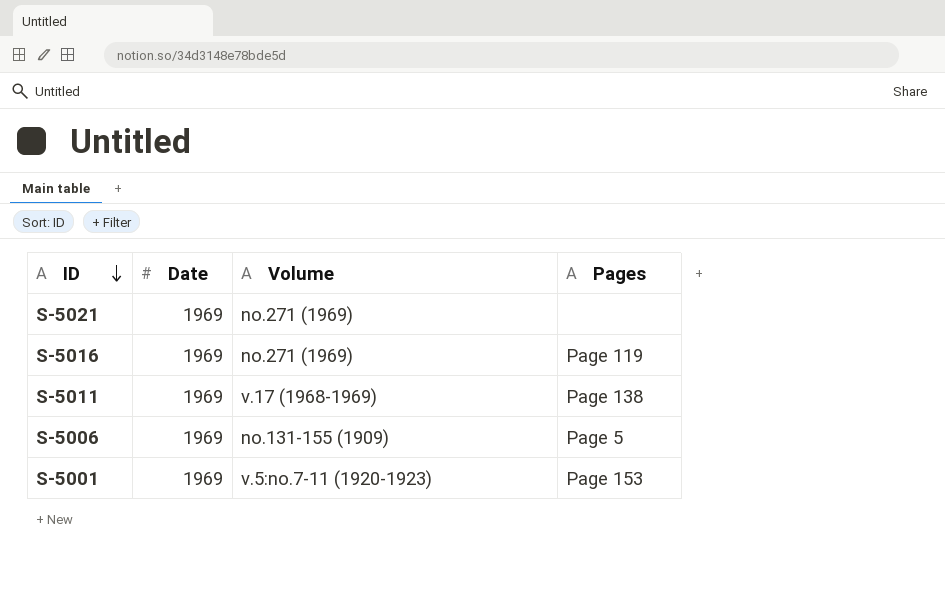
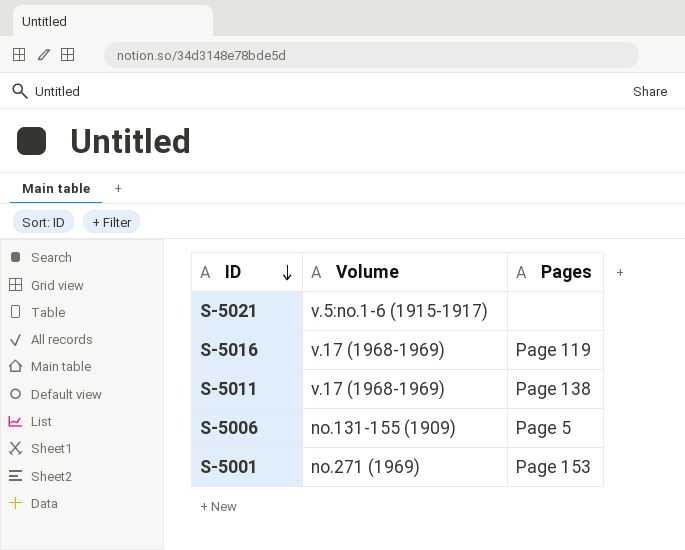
column Date | position: 2 -> none
S-5021 | Volume: no.271 (1969) -> v.5:no.1-6 (1915-1917)
S-5016 | Volume: no.271 (1969) -> v.17 (1968-1969)
S-5001 | Volume: v.5:no.7-11 (1920-1923) -> no.271 (1969)

